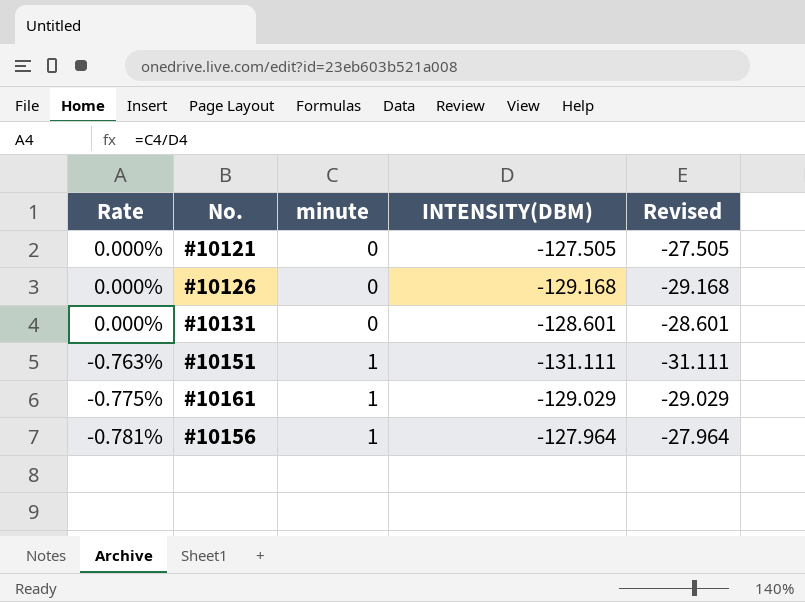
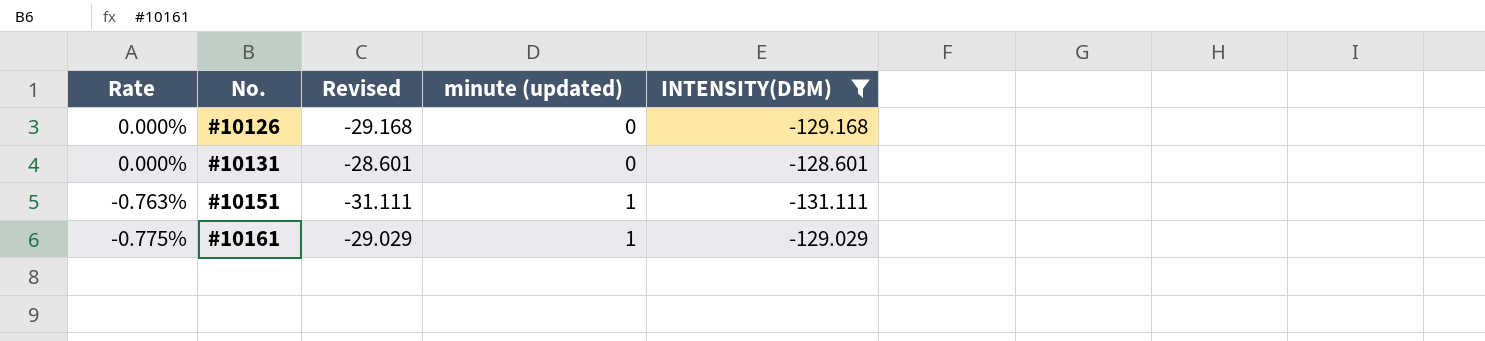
filter: none -> INTENSITY(DBM) <= -128.601
column Revised | position: 5 -> 3
column name: minute -> minute (updated)

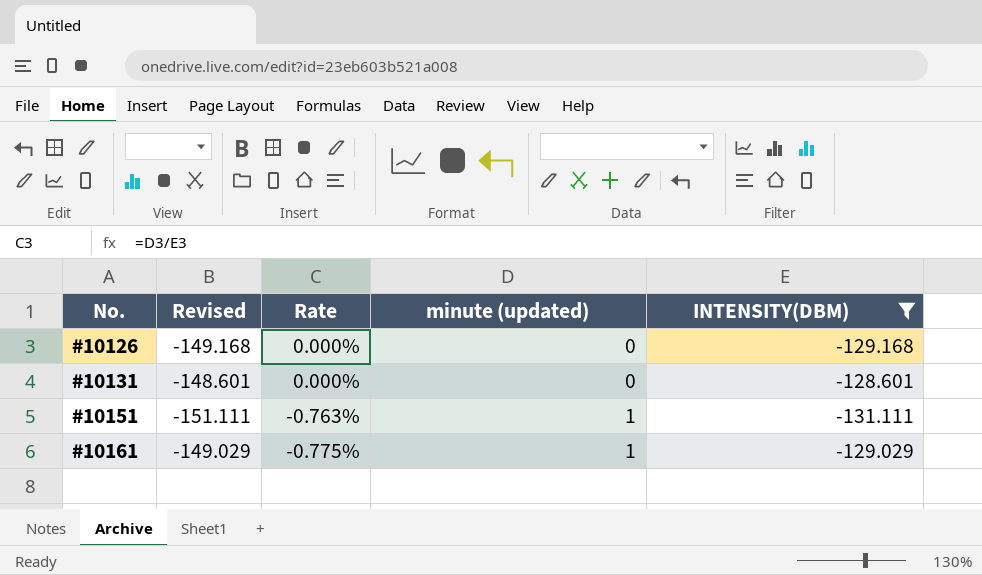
column Revised | formula: [INTENSITY(DBM)] + 100 -> [INTENSITY(DBM)] - 20
column Rate | position: 1 -> 3

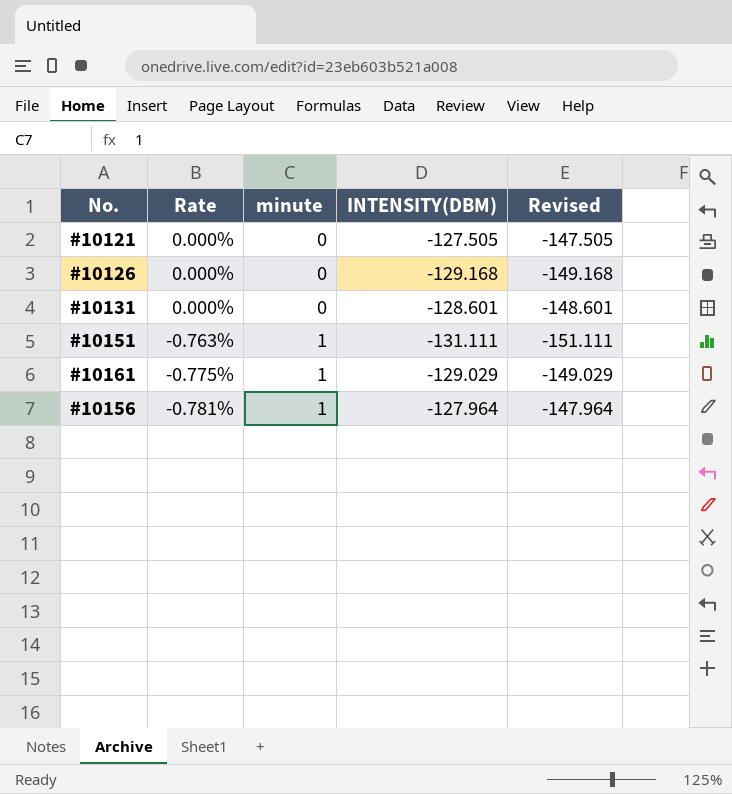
filter: INTENSITY(DBM) <= -128.601 -> none
column name: minute (updated) -> minute
column Revised | position: 2 -> 5

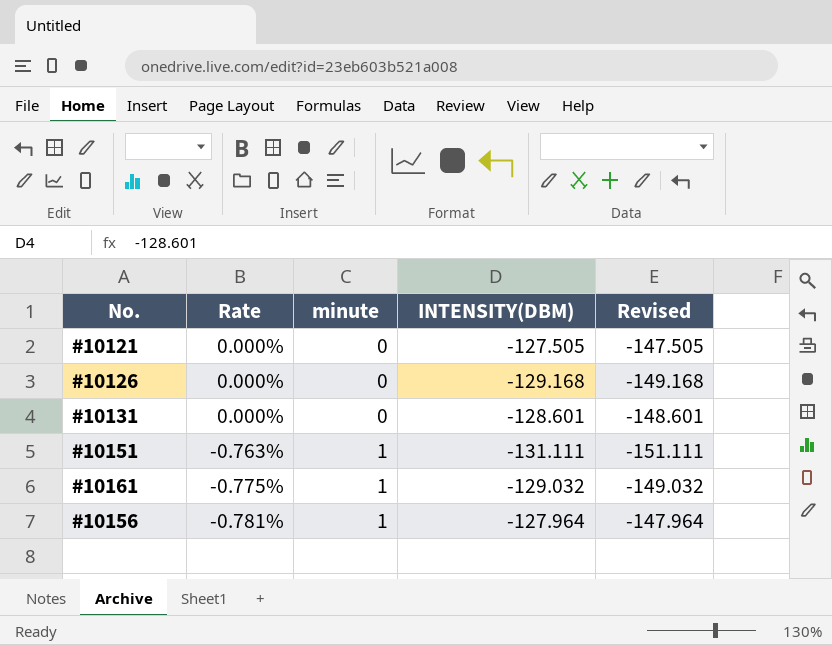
#10161 | INTENSITY(DBM): -129.029 -> -129.032
#10161 | Revised: -149.029 -> -149.032

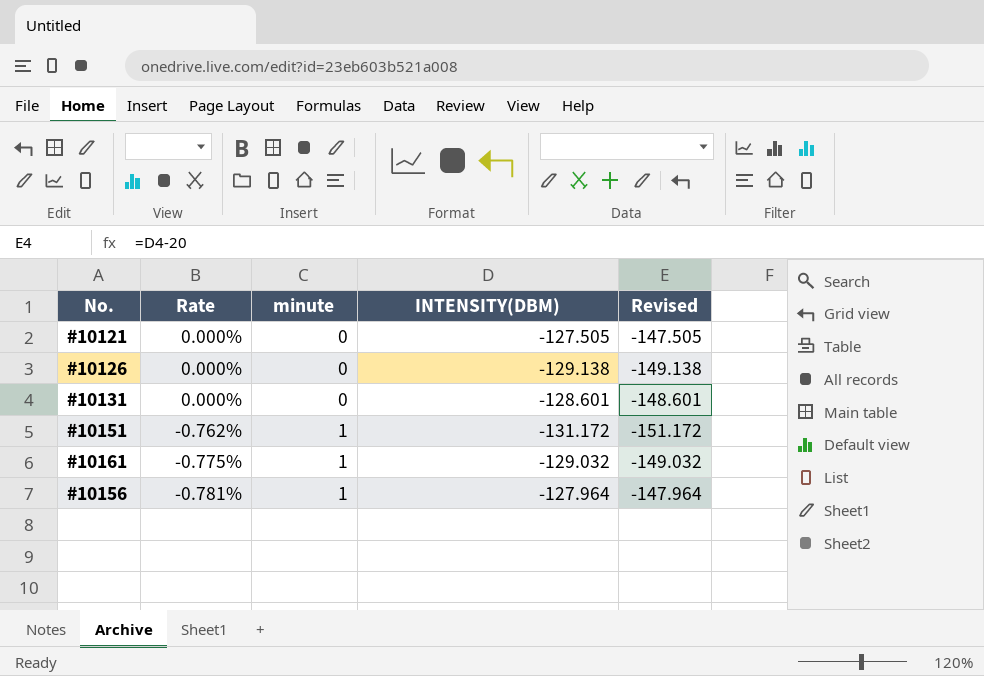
#10126 | INTENSITY(DBM): -129.168 -> -129.138
#10126 | Revised: -149.168 -> -149.138
#10151 | Rate: -0.763% -> -0.762%
#10151 | INTENSITY(DBM): -131.111 -> -131.172
#10151 | Revised: -151.111 -> -151.172

